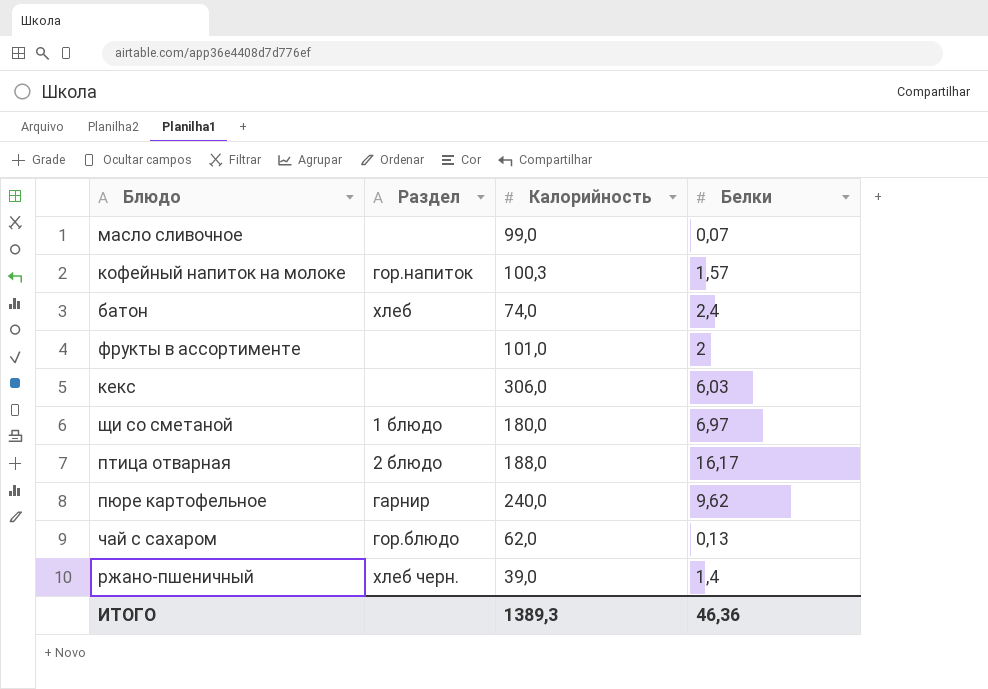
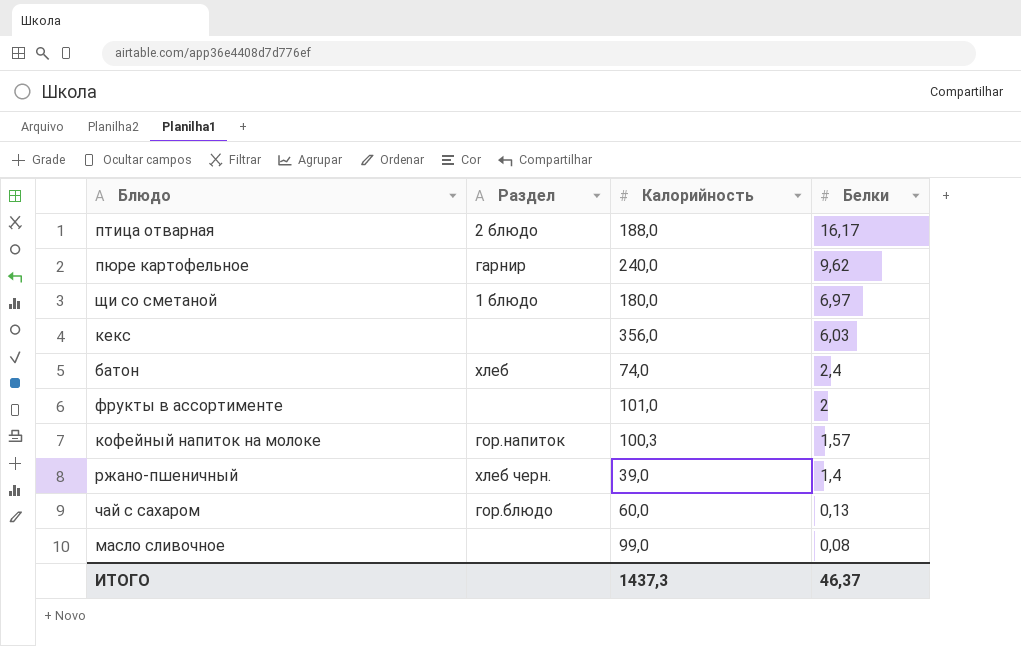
row order: none -> Белки descending
кекс | Калорийность: 306,0 -> 356,0
чай с сахаром | Калорийность: 62,0 -> 60,0
масло сливочное | Белки: 0,07 -> 0,08
ИТОГО | Калорийность: 1389,3 -> 1437,3
ИТОГО | Белки: 46,36 -> 46,37

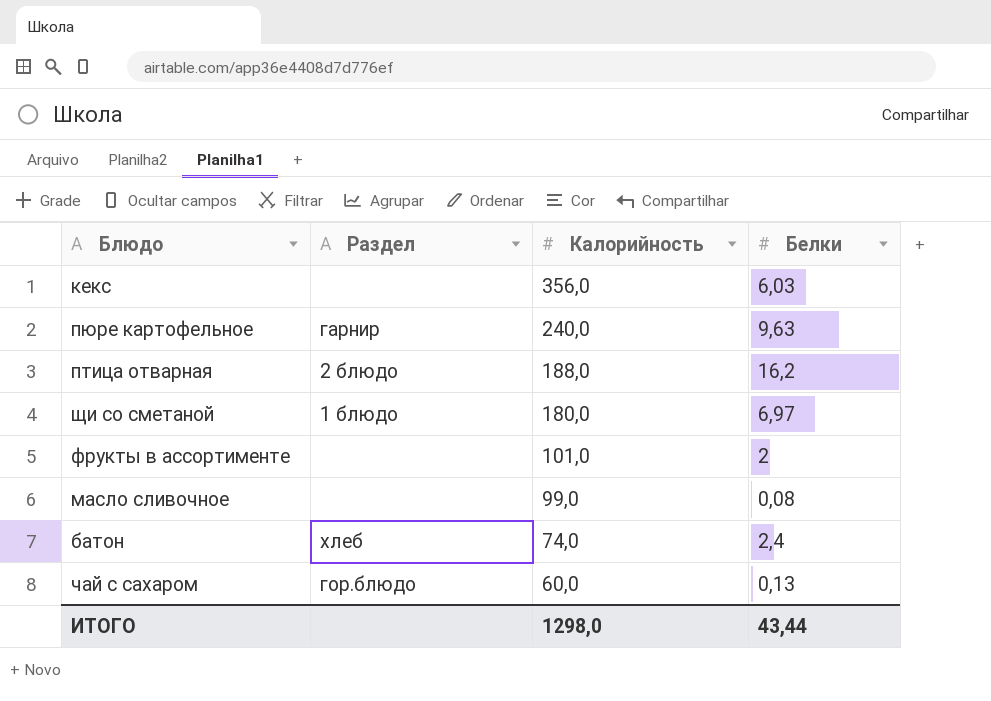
row order: Белки descending -> Калорийность descending
row кофейный напиток на молоке: гор.напиток | 100,3 | 1,57 -> none
row ржано-пшеничный: хлеб черн. | 39,0 | 1,4 -> none
пюре картофельное | Белки: 9,62 -> 9,63
птица отварная | Белки: 16,17 -> 16,2
ИТОГО | Калорийность: 1437,3 -> 1298,0
ИТОГО | Белки: 46,37 -> 43,44

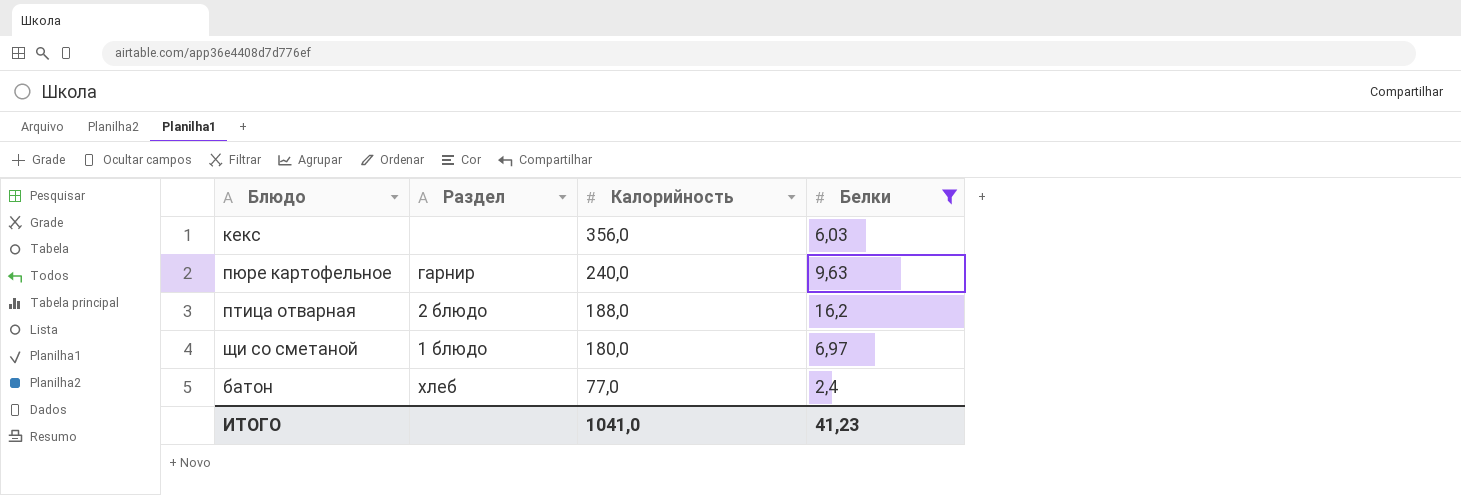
filter: none -> Белки >= 2,4
батон | Калорийность: 74,0 -> 77,0
ИТОГО | Калорийность: 1298,0 -> 1041,0
ИТОГО | Белки: 43,44 -> 41,23

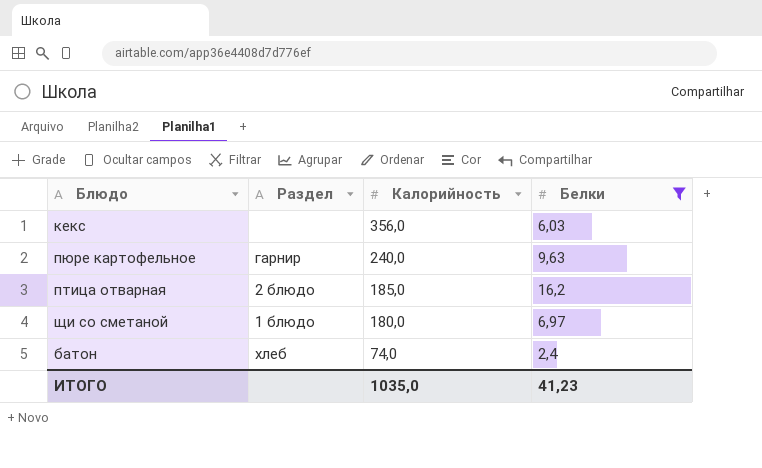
птица отварная | Калорийность: 188,0 -> 185,0
батон | Калорийность: 77,0 -> 74,0
ИТОГО | Калорийность: 1041,0 -> 1035,0

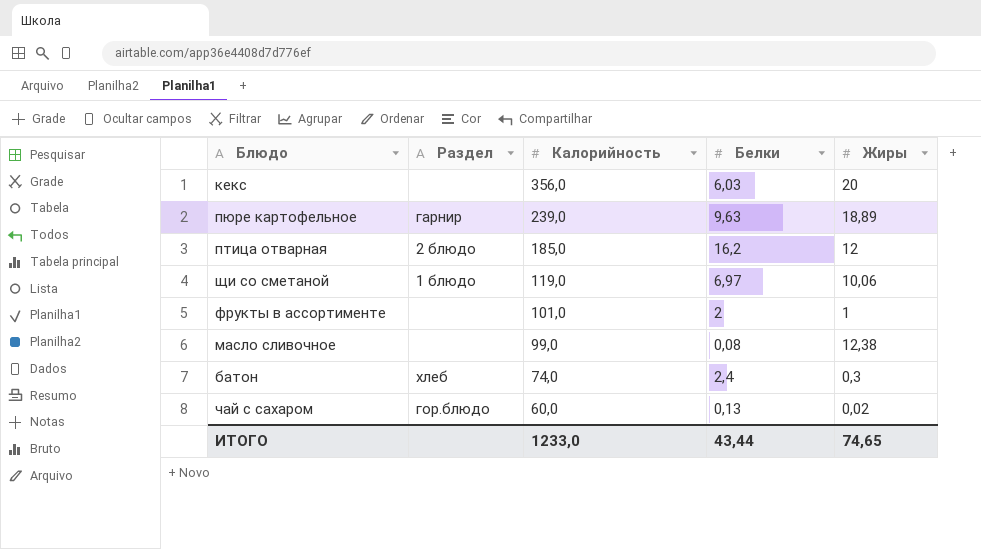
filter: Белки >= 2,4 -> none
column Жиры | position: none -> 5
пюре картофельное | Калорийность: 240,0 -> 239,0
щи со сметаной | Калорийность: 180,0 -> 119,0
ИТОГО | Калорийность: 1035,0 -> 1233,0
ИТОГО | Белки: 41,23 -> 43,44

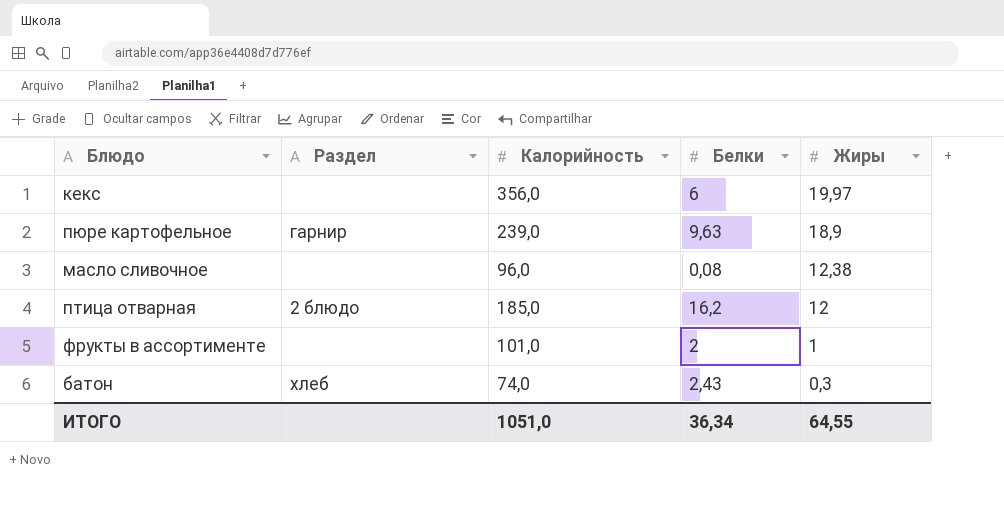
row order: Калорийность descending -> Жиры descending
row щи со сметаной: 1 блюдо | 119,0 | 6,97 | 10,06 -> none
row чай с сахаром: гор.блюдо | 60,0 | 0,13 | 0,02 -> none
кекс | Белки: 6,03 -> 6
кекс | Жиры: 20 -> 19,97
пюре картофельное | Жиры: 18,89 -> 18,9
масло сливочное | Калорийность: 99,0 -> 96,0
батон | Белки: 2,4 -> 2,43
ИТОГО | Калорийность: 1233,0 -> 1051,0
ИТОГО | Белки: 43,44 -> 36,34
ИТОГО | Жиры: 74,65 -> 64,55

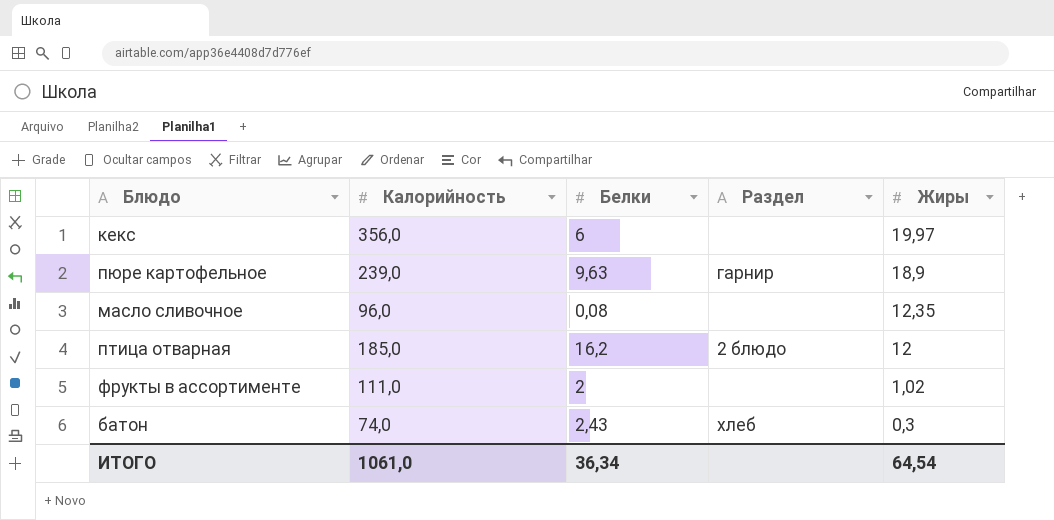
column Раздел | position: 2 -> 4
масло сливочное | Жиры: 12,38 -> 12,35
фрукты в ассортименте | Калорийность: 101,0 -> 111,0
фрукты в ассортименте | Жиры: 1 -> 1,02
ИТОГО | Калорийность: 1051,0 -> 1061,0
ИТОГО | Жиры: 64,55 -> 64,54

